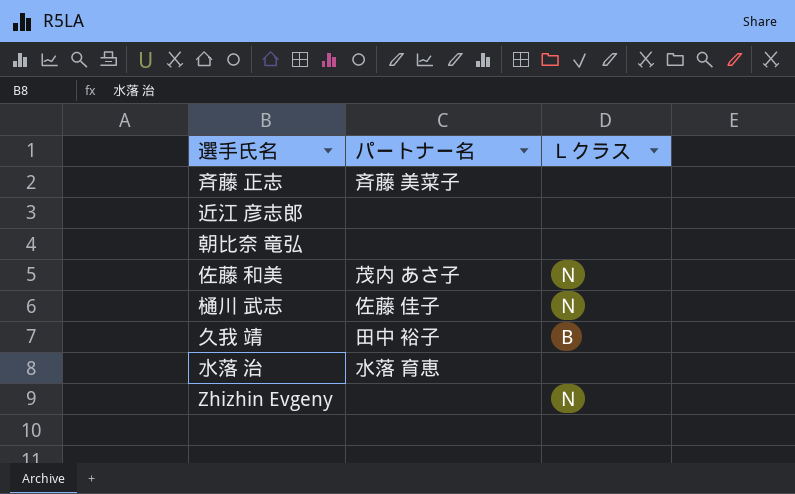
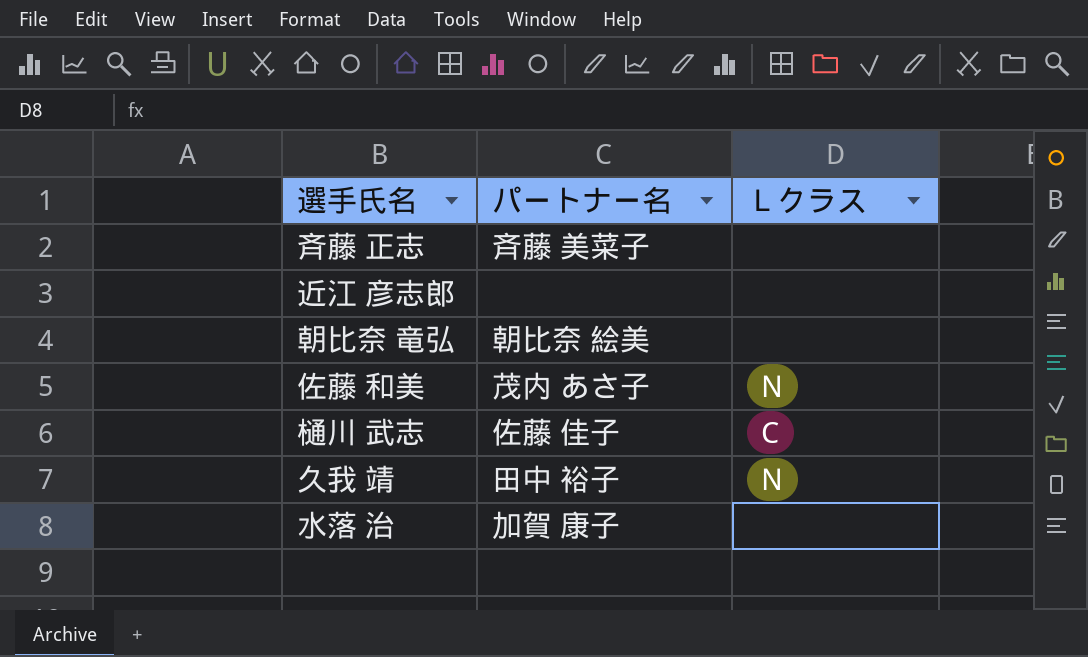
row Zhizhin Evgeny: none | N -> none
朝比奈 竜弘 | パートナー名: none -> 朝比奈 絵美
樋川 武志 | Ｌクラス: N -> C
久我 靖 | Ｌクラス: B -> N
水落 治 | パートナー名: 水落 育恵 -> 加賀 康子

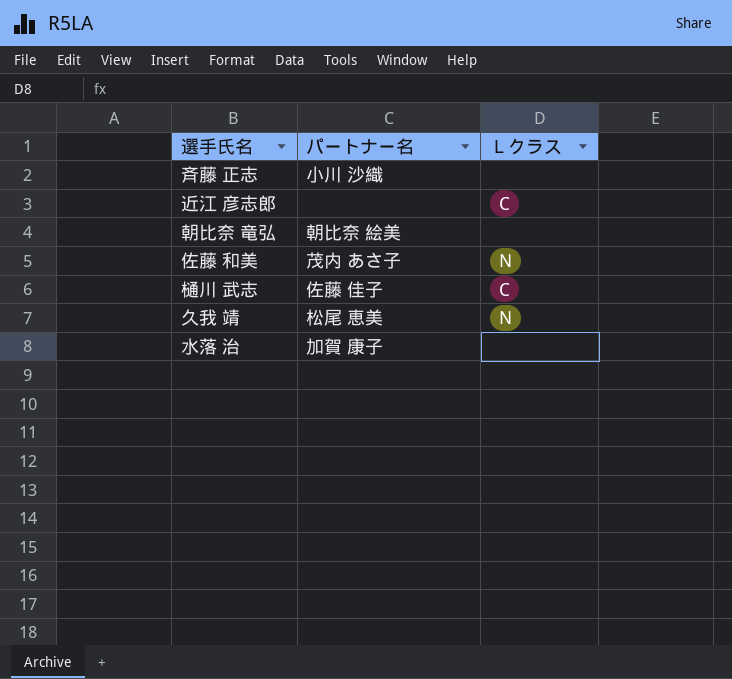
斉藤 正志 | パートナー名: 斉藤 美菜子 -> 小川 沙織
近江 彦志郎 | Ｌクラス: none -> C
久我 靖 | パートナー名: 田中 裕子 -> 松尾 恵美

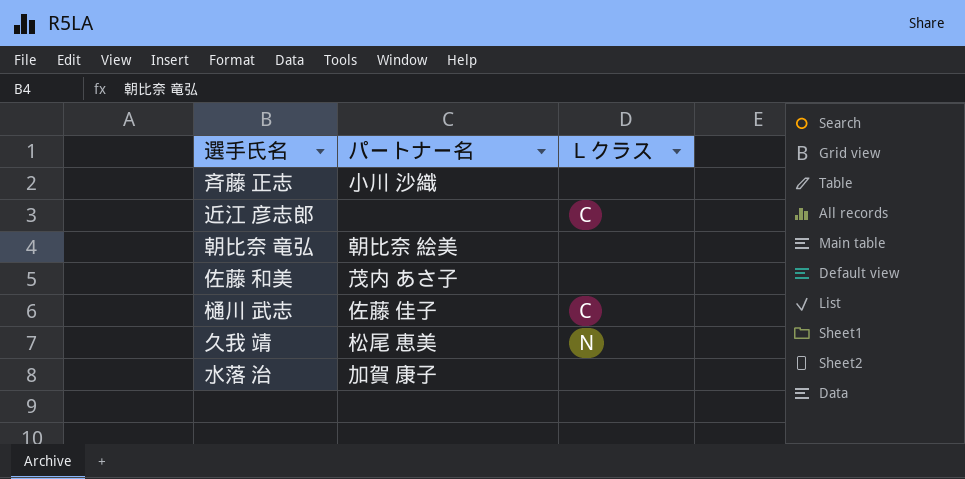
佐藤 和美 | Ｌクラス: N -> none

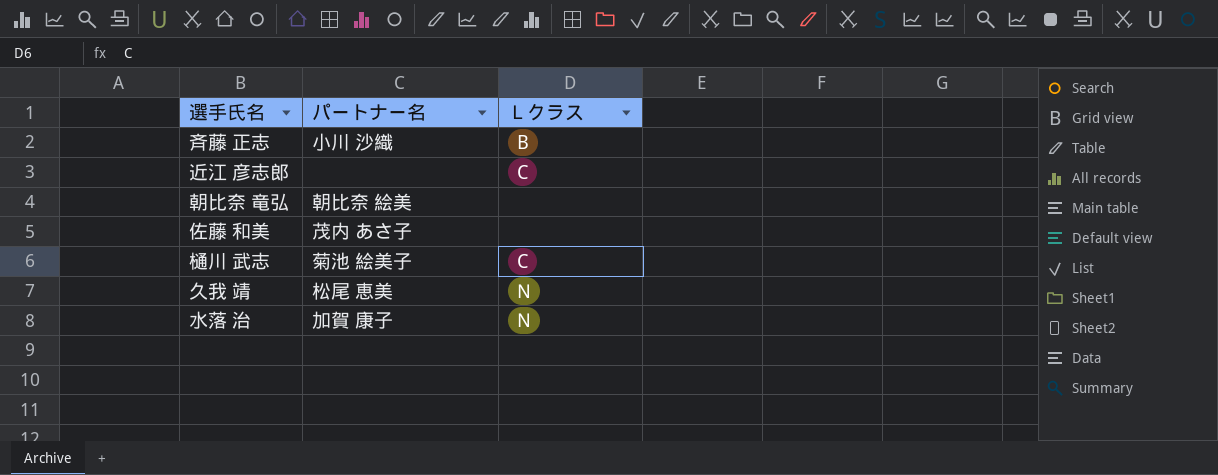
斉藤 正志 | Ｌクラス: none -> B
樋川 武志 | パートナー名: 佐藤 佳子 -> 菊池 絵美子
水落 治 | Ｌクラス: none -> N

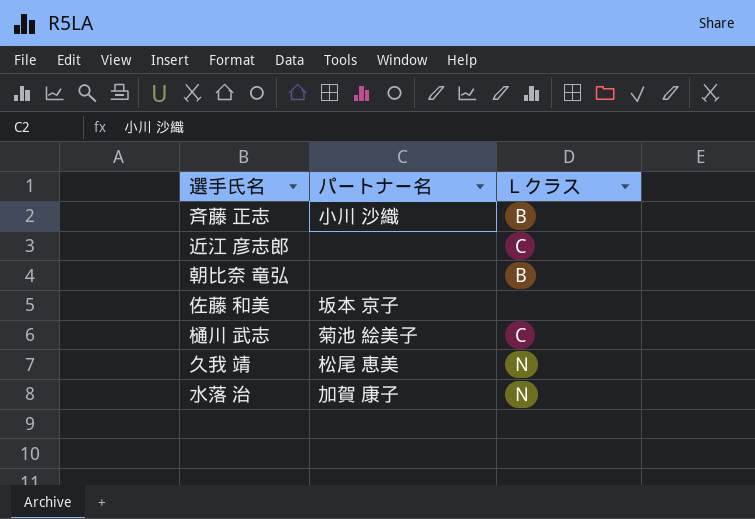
朝比奈 竜弘 | パートナー名: 朝比奈 絵美 -> none
朝比奈 竜弘 | Ｌクラス: none -> B
佐藤 和美 | パートナー名: 茂内 あさ子 -> 坂本 京子

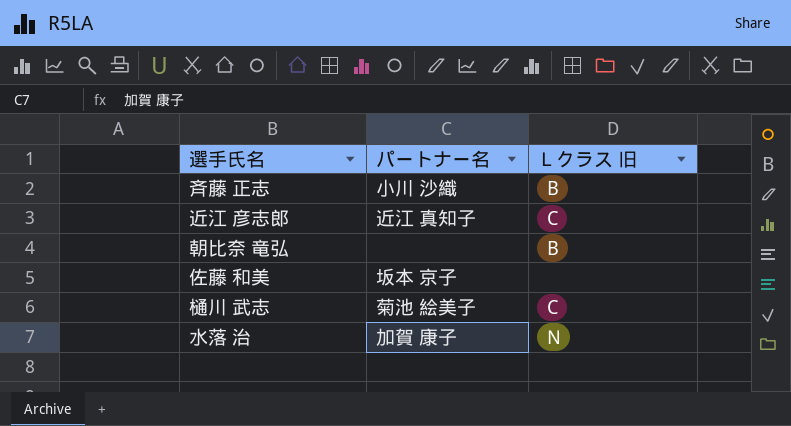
column name: Ｌクラス -> Ｌクラス 旧
row 久我 靖: 松尾 恵美 | N -> none
近江 彦志郎 | パートナー名: none -> 近江 真知子

